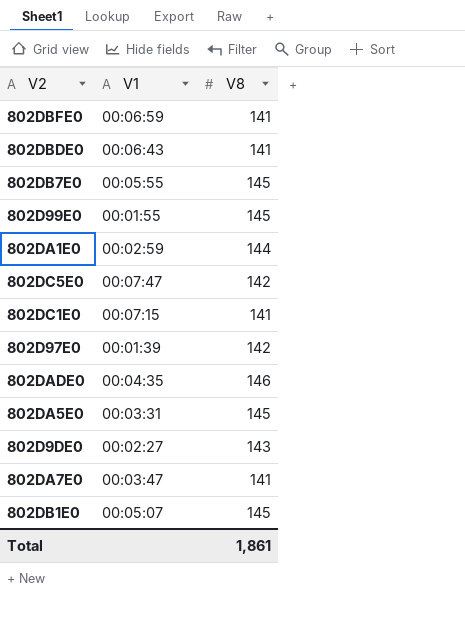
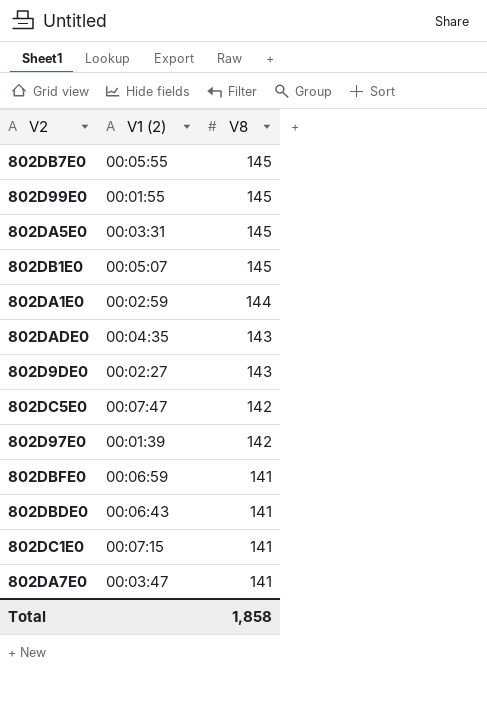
row order: none -> V8 descending
column name: V1 -> V1 (2)
802DADE0 | V8: 146 -> 143
Total | V8: 1,861 -> 1,858

